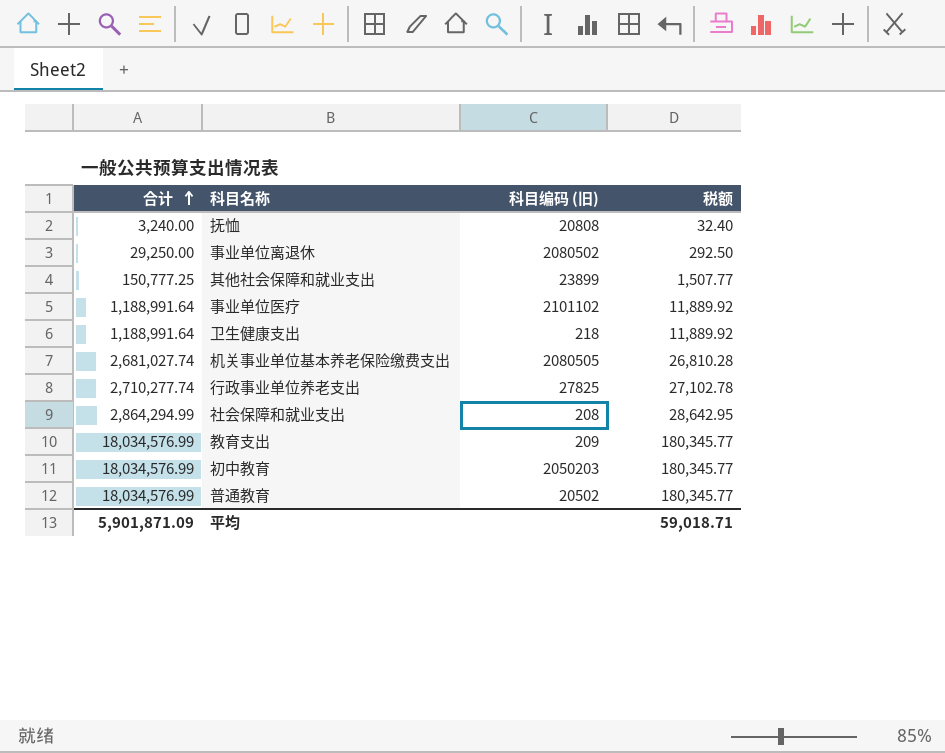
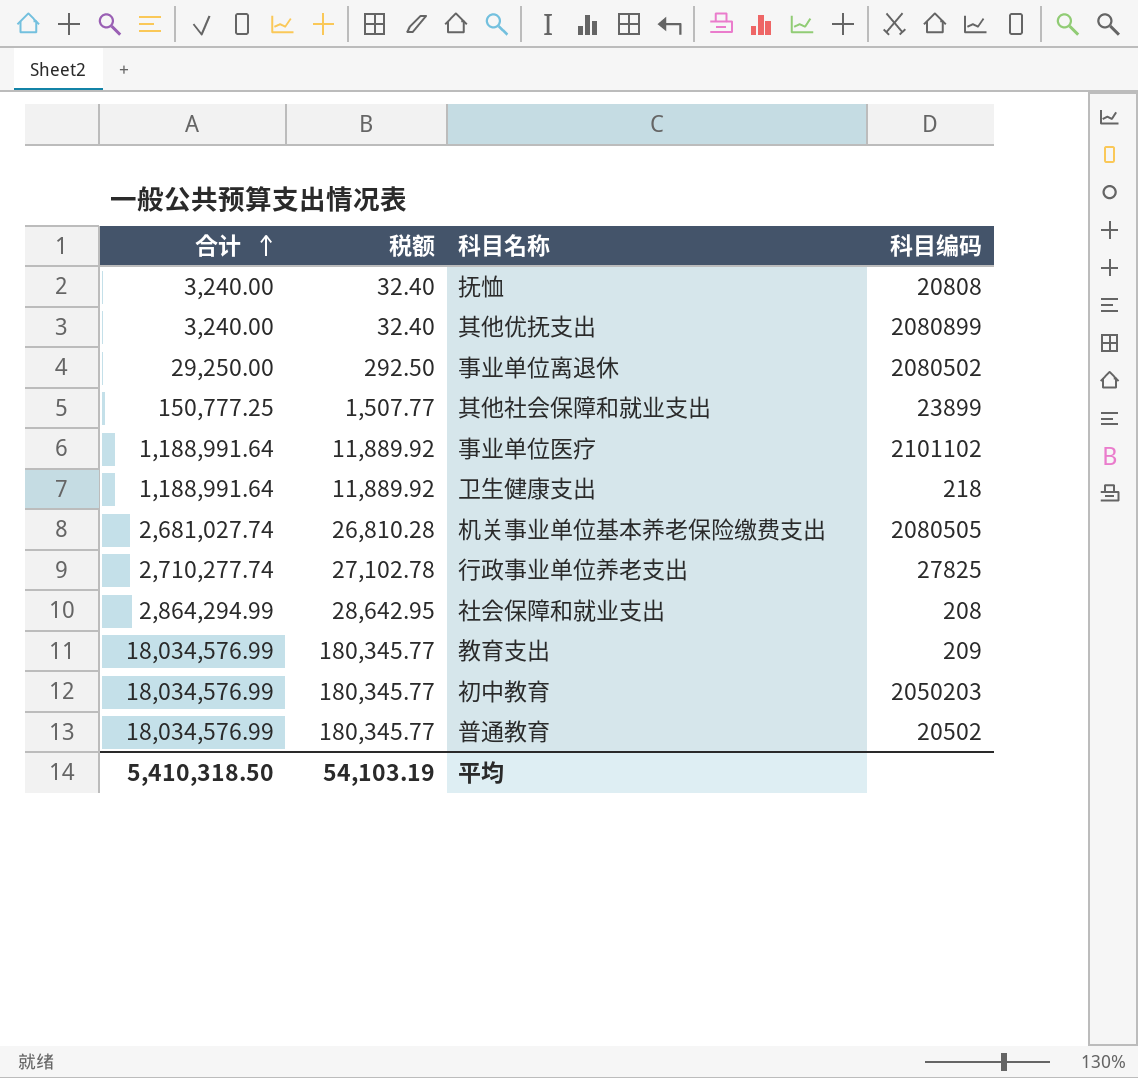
column 税额 | position: 4 -> 2
column name: 科目编码 (旧) -> 科目编码
row 其他优抚支出: none -> 3,240.00 | 32.40 | 2080899
平均 | 合计: 5,901,871.09 -> 5,410,318.50
平均 | 税额: 59,018.71 -> 54,103.19

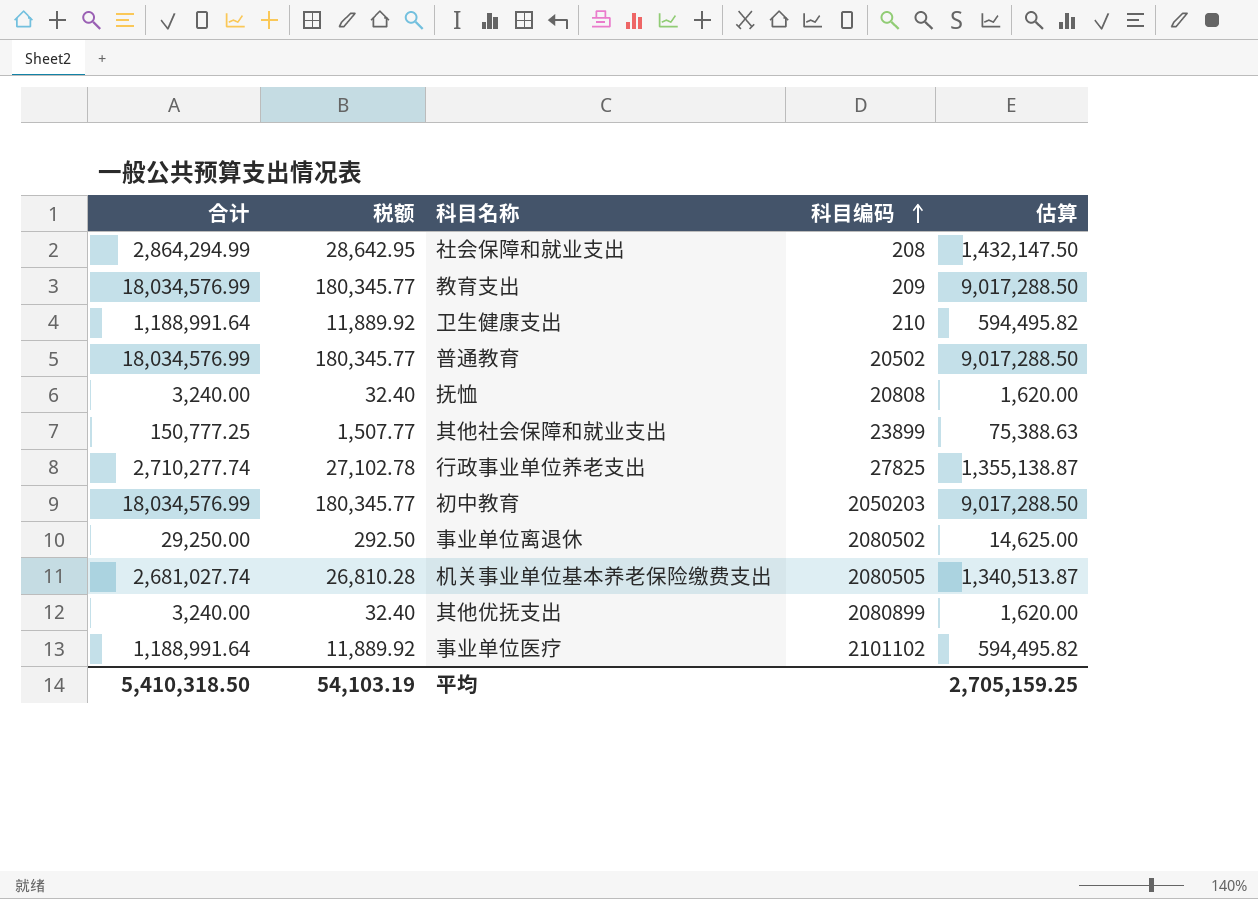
row order: 合计 ascending -> 科目编码 ascending
column 估算 | formula: none -> [合计] * 0.5
卫生健康支出 | 科目编码: 218 -> 210

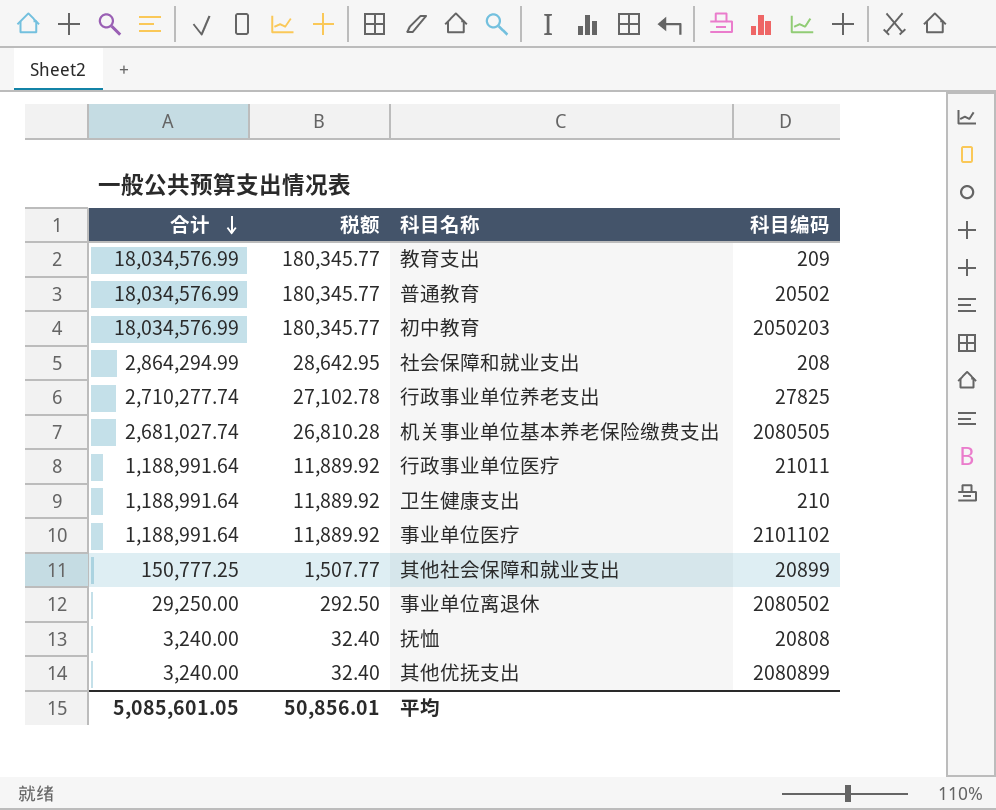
row order: 科目编码 ascending -> 合计 descending
column 估算 | formula: [合计] * 0.5 -> none
row 行政事业单位医疗: none -> 1,188,991.64 | 11,889.92 | 21011
其他社会保障和就业支出 | 科目编码: 23899 -> 20899
平均 | 合计: 5,410,318.50 -> 5,085,601.05
平均 | 税额: 54,103.19 -> 50,856.01

